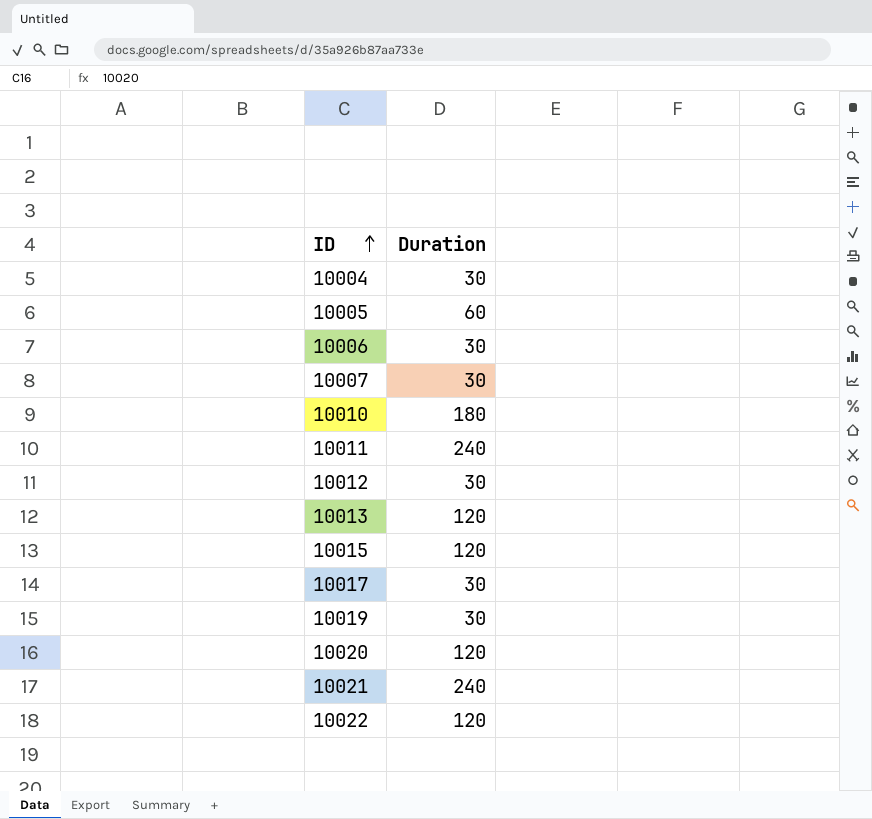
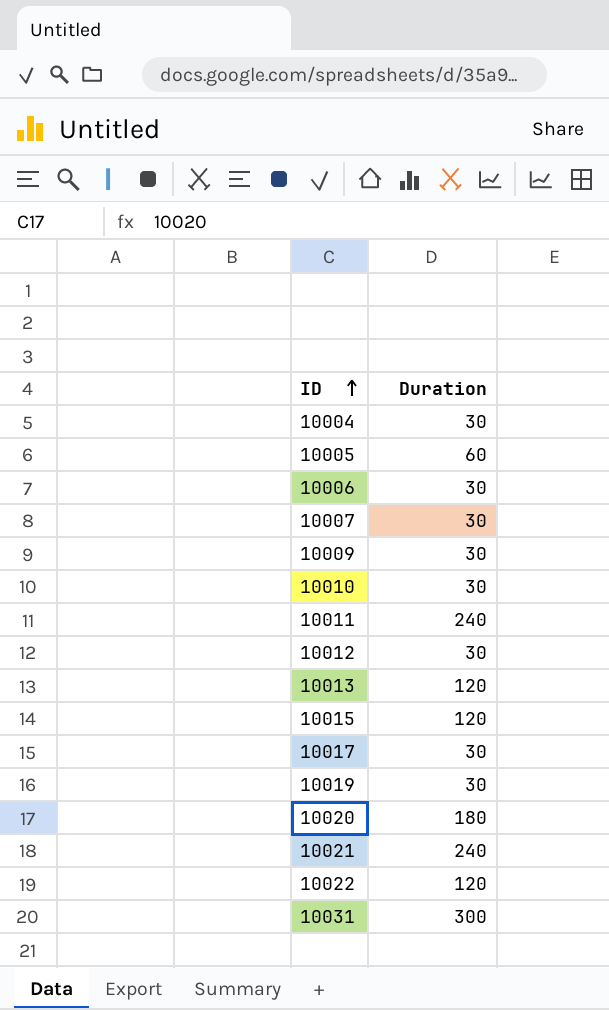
row 10009: none -> 30
10010 | Duration: 180 -> 30
10020 | Duration: 120 -> 180
row 10031: none -> 300

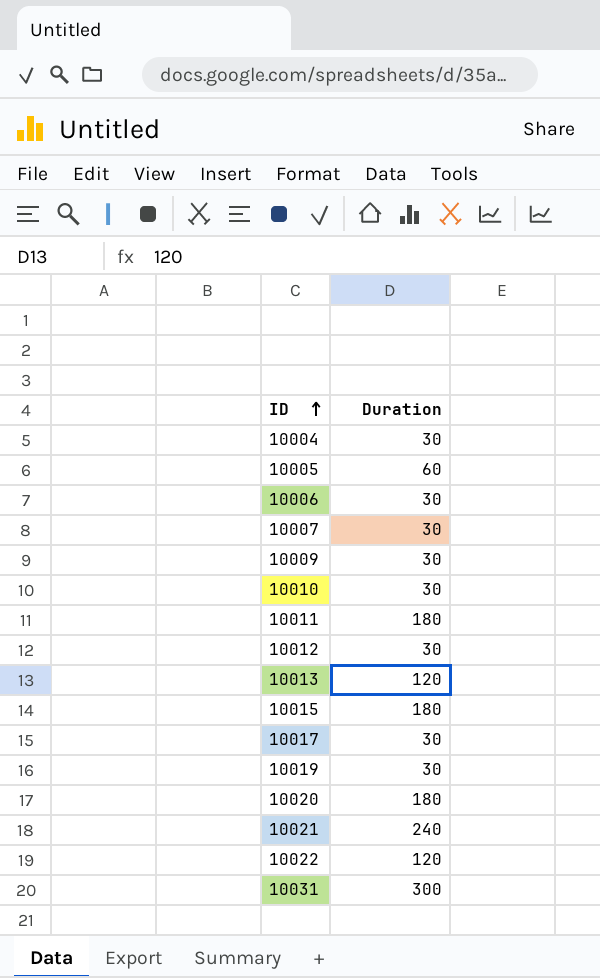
10011 | Duration: 240 -> 180
10015 | Duration: 120 -> 180

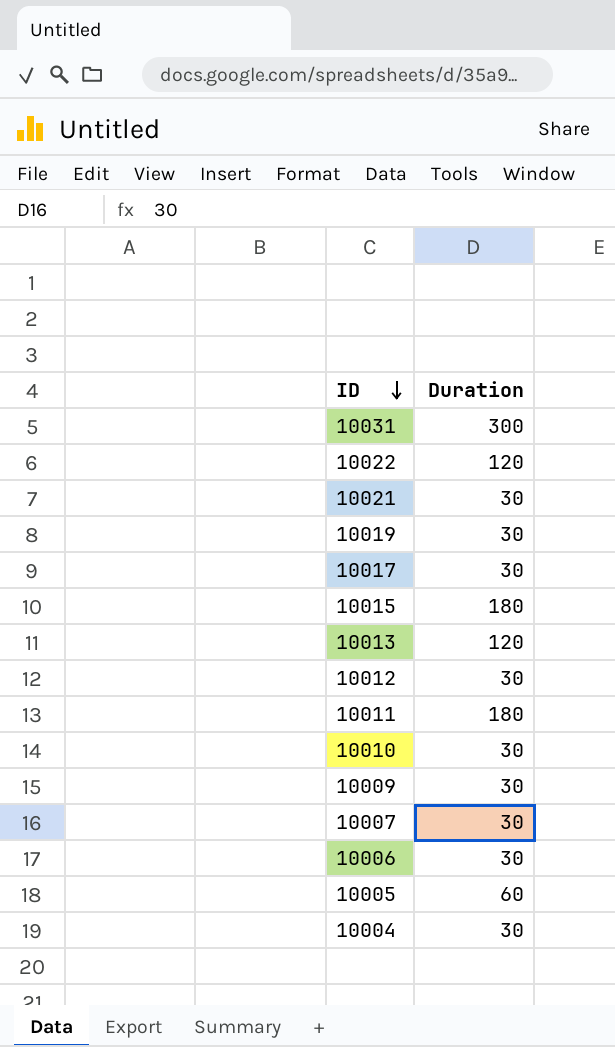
row order: ID ascending -> ID descending
row 10020: 180 -> none
10021 | Duration: 240 -> 30

